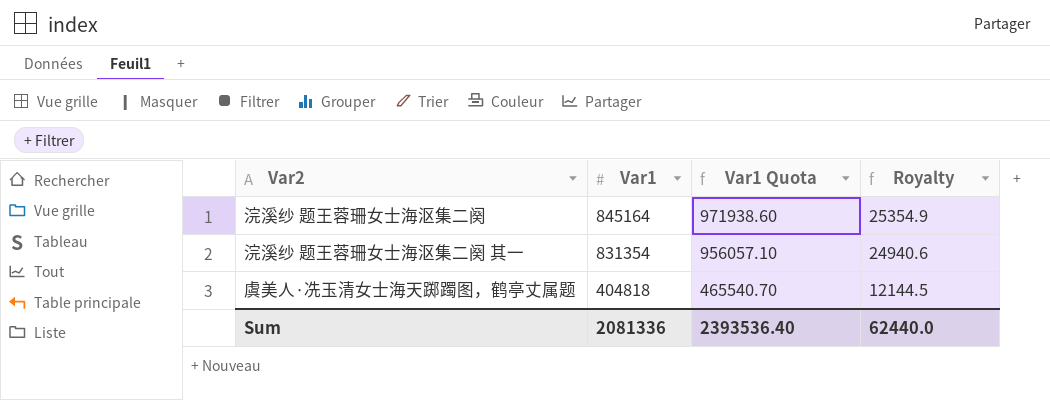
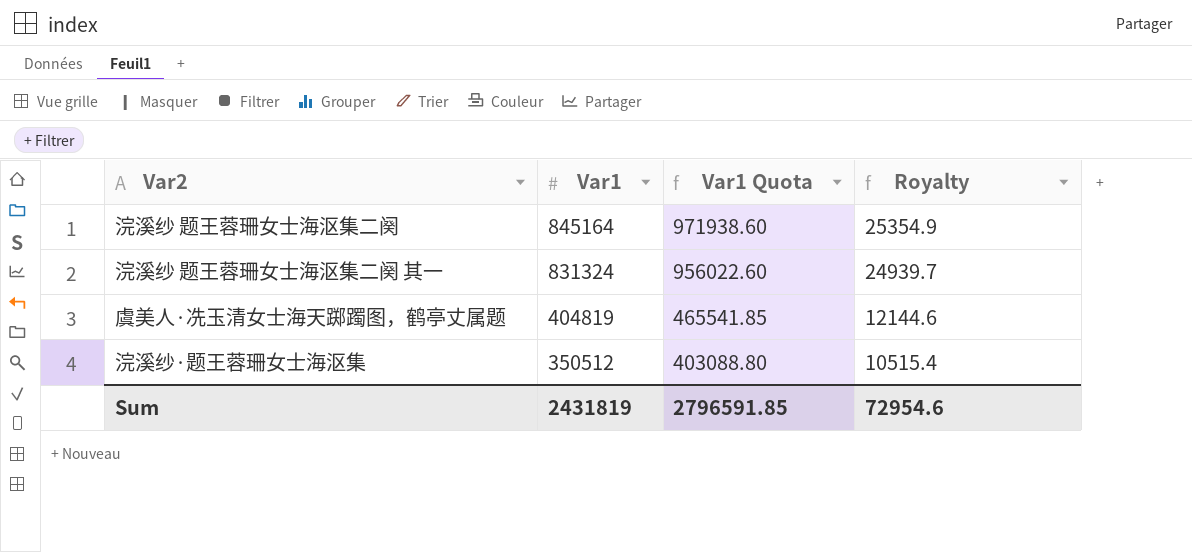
浣溪纱 题王蓉珊女士海沤集二阕 其一 | Var1: 831354 -> 831324
浣溪纱 题王蓉珊女士海沤集二阕 其一 | Var1 Quota: 956057.10 -> 956022.60
浣溪纱 题王蓉珊女士海沤集二阕 其一 | Royalty: 24940.6 -> 24939.7
虞美人·冼玉清女士海天踯躅图，鹤亭丈属题 | Var1: 404818 -> 404819
虞美人·冼玉清女士海天踯躅图，鹤亭丈属题 | Var1 Quota: 465540.70 -> 465541.85
虞美人·冼玉清女士海天踯躅图，鹤亭丈属题 | Royalty: 12144.5 -> 12144.6
row 浣溪纱·题王蓉珊女士海沤集: none -> 350512 | 403088.80 | 10515.4
Sum | Var1: 2081336 -> 2431819
Sum | Var1 Quota: 2393536.40 -> 2796591.85
Sum | Royalty: 62440.0 -> 72954.6

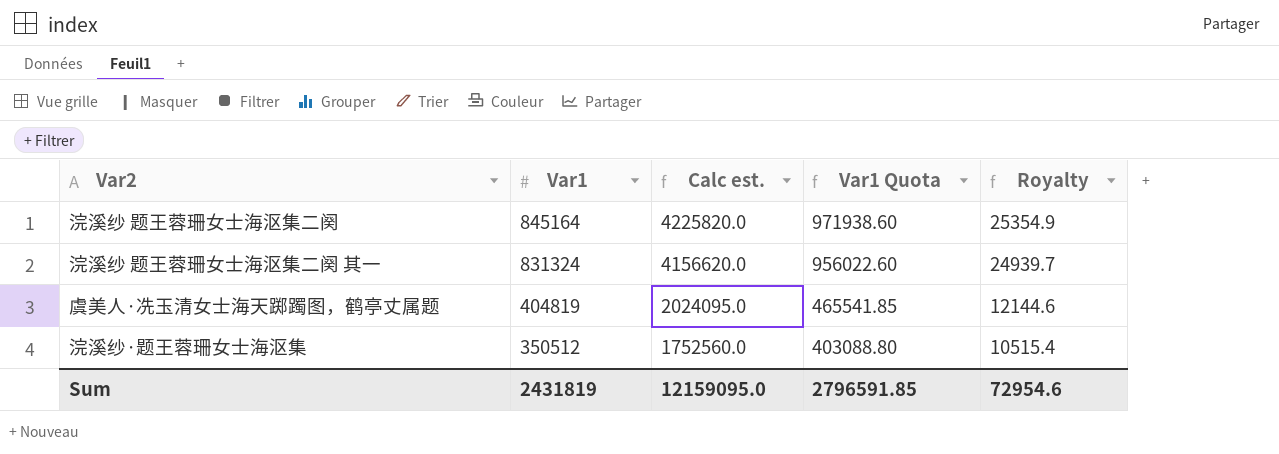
column Calc est. | formula: none -> [Var1] * 5

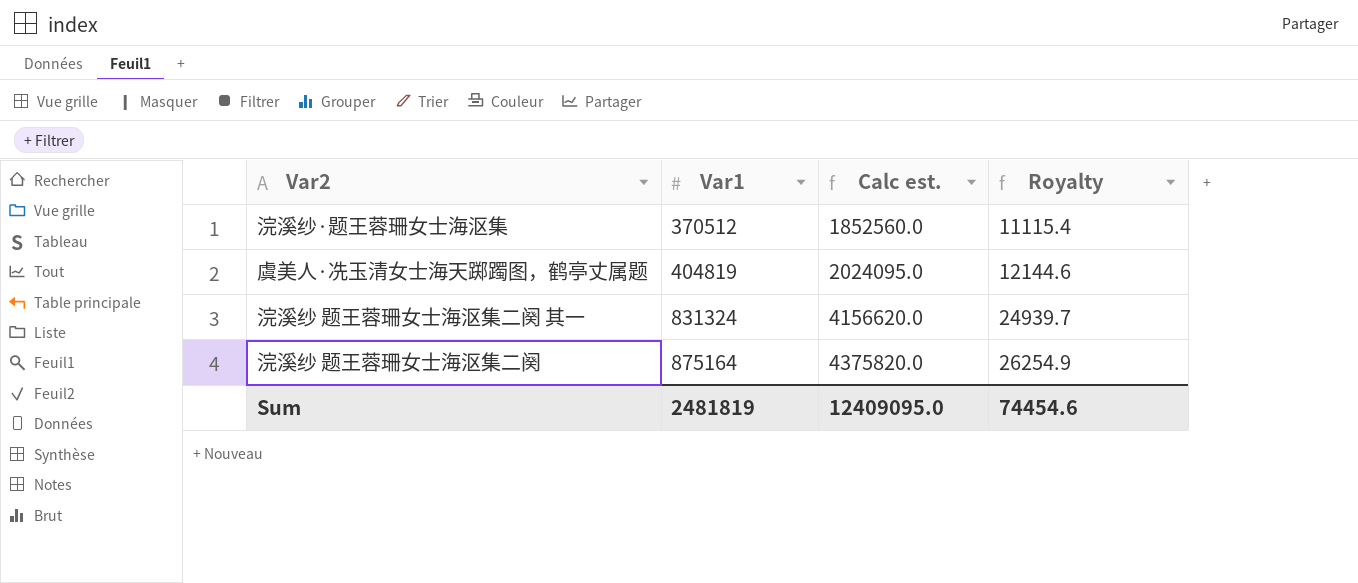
row order: Var1 descending -> Var1 ascending
column Var1 Quota | formula: [Var1] * 1.15 -> none
浣溪纱·题王蓉珊女士海沤集 | Var1: 350512 -> 370512
浣溪纱·题王蓉珊女士海沤集 | Calc est.: 1752560.0 -> 1852560.0
浣溪纱·题王蓉珊女士海沤集 | Royalty: 10515.4 -> 11115.4
浣溪纱 题王蓉珊女士海沤集二阕 | Var1: 845164 -> 875164
浣溪纱 题王蓉珊女士海沤集二阕 | Calc est.: 4225820.0 -> 4375820.0
浣溪纱 题王蓉珊女士海沤集二阕 | Royalty: 25354.9 -> 26254.9
Sum | Var1: 2431819 -> 2481819
Sum | Calc est.: 12159095.0 -> 12409095.0
Sum | Royalty: 72954.6 -> 74454.6

